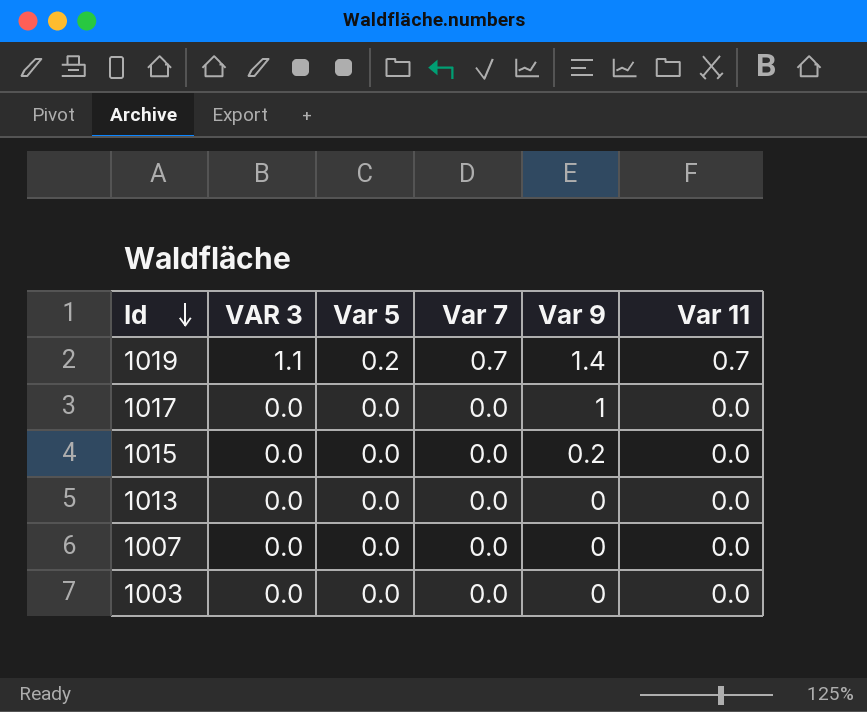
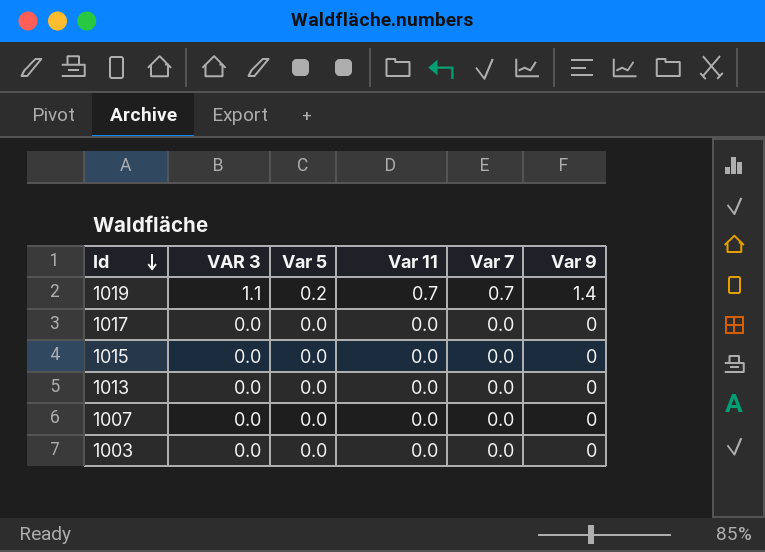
column Var 11 | position: 6 -> 4
1017 | Var 9: 1 -> 0
1015 | Var 9: 0.2 -> 0

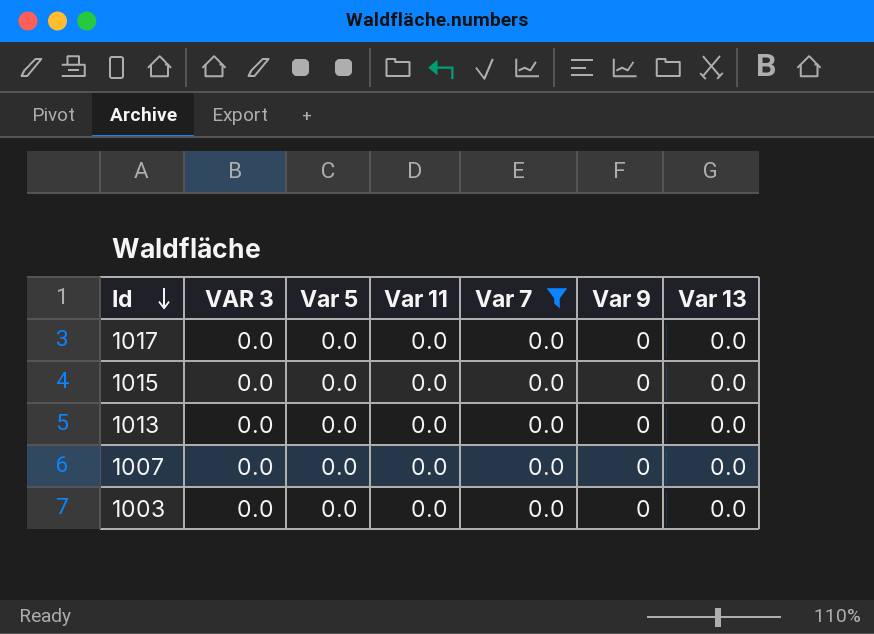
filter: none -> Var 7 = 0.0
column Var 13 | position: none -> 7

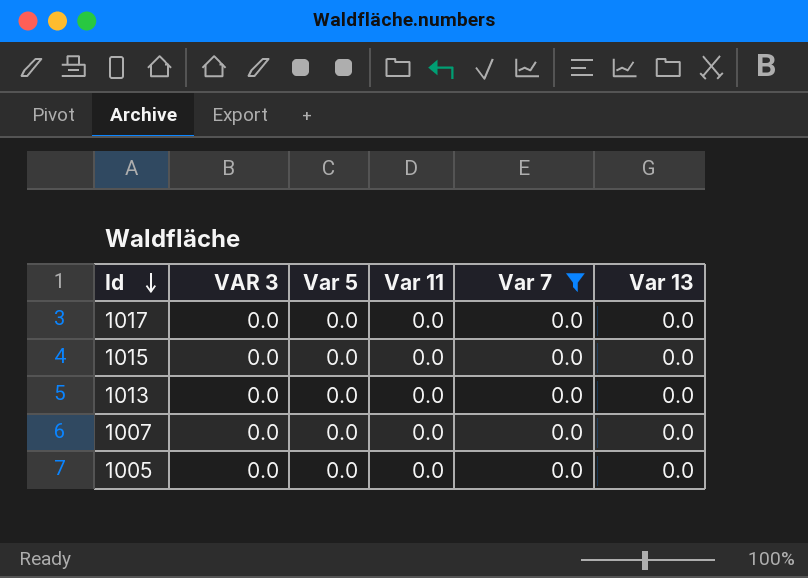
column Var 9 | position: 6 -> none
row 1003: 0.0 | 0.0 | 0.0 | 0.0 | 0 | 0.0 -> none
row 1005: none -> 0.0 | 0.0 | 0.0 | 0.0 | 0.0

